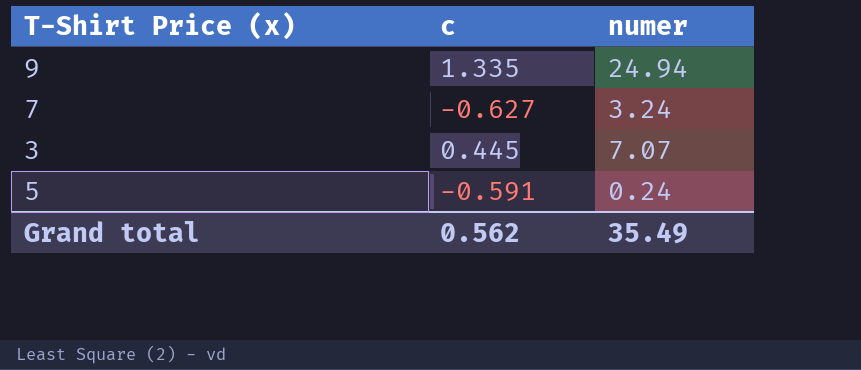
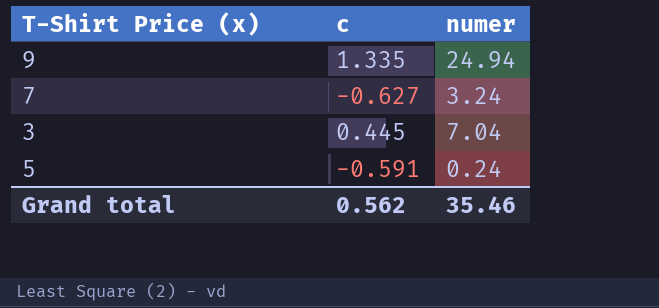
3 | numer: 7.07 -> 7.04
Grand total | numer: 35.49 -> 35.46

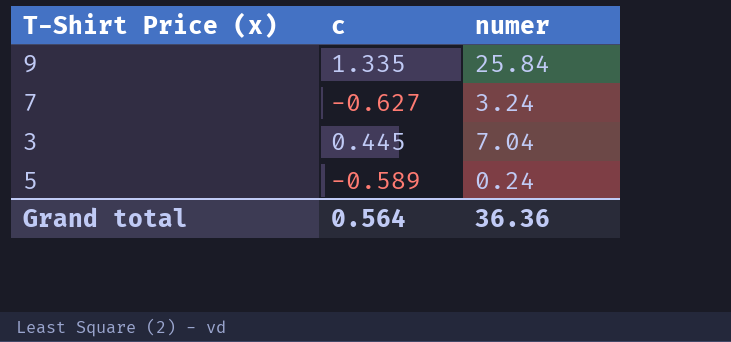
9 | numer: 24.94 -> 25.84
5 | c: -0.591 -> -0.589
Grand total | c: 0.562 -> 0.564
Grand total | numer: 35.46 -> 36.36

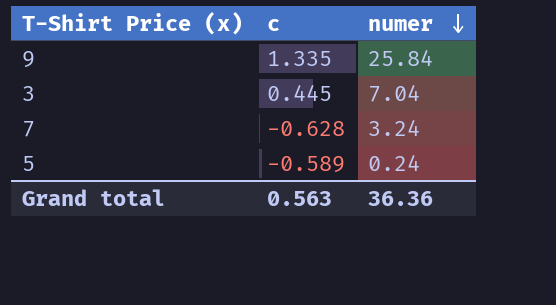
row order: none -> numer descending
7 | c: -0.627 -> -0.628
Grand total | c: 0.564 -> 0.563

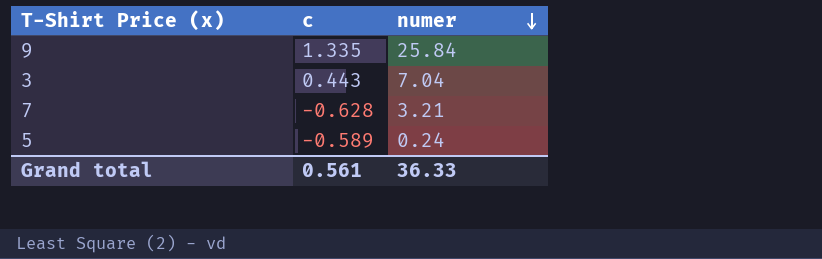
3 | c: 0.445 -> 0.443
7 | numer: 3.24 -> 3.21
Grand total | c: 0.563 -> 0.561
Grand total | numer: 36.36 -> 36.33

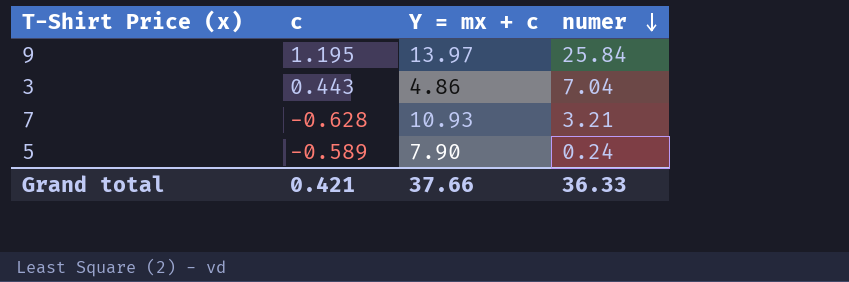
column Y = mx + c | position: none -> 3
9 | c: 1.335 -> 1.195
Grand total | c: 0.561 -> 0.421

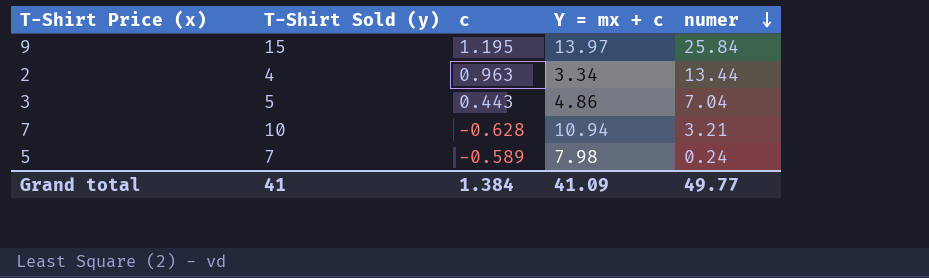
column T-Shirt Sold (y) | formula: none -> [c] + [Y = mx + c]
row 2: none -> 4 | 0.963 | 3.34 | 13.44
7 | Y = mx + c: 10.93 -> 10.94
5 | Y = mx + c: 7.90 -> 7.98
Grand total | c: 0.421 -> 1.384
Grand total | Y = mx + c: 37.66 -> 41.09
Grand total | numer: 36.33 -> 49.77

